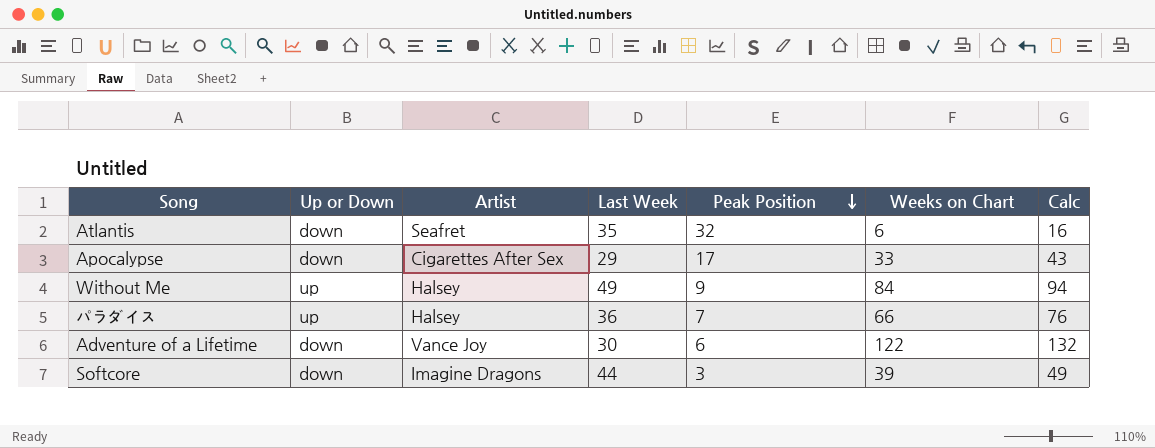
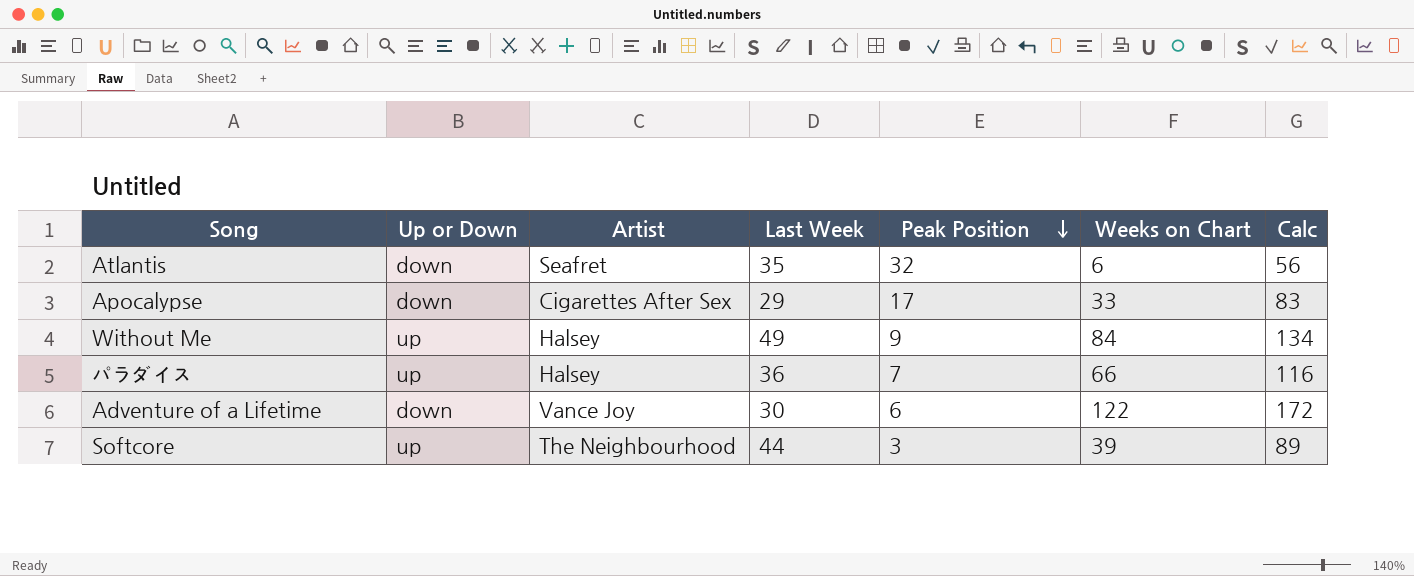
column Calc | formula: [Weeks on Chart] + 10 -> [Weeks on Chart] + 50
Softcore | Up or Down: down -> up
Softcore | Artist: Imagine Dragons -> The Neighbourhood

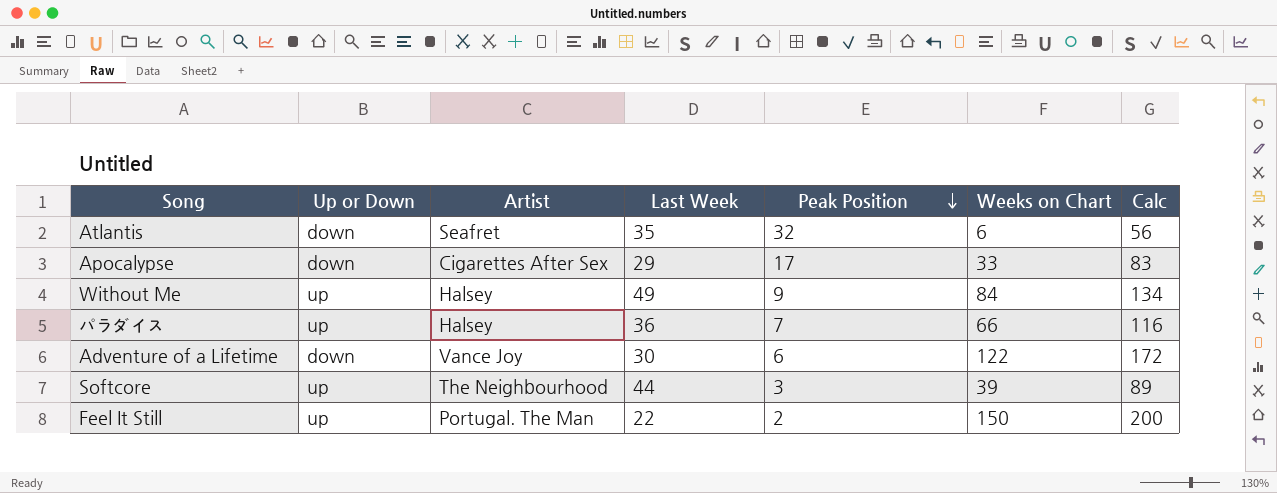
row Feel It Still: none -> up | Portugal. The Man | 22 | 2 | 150 | 200

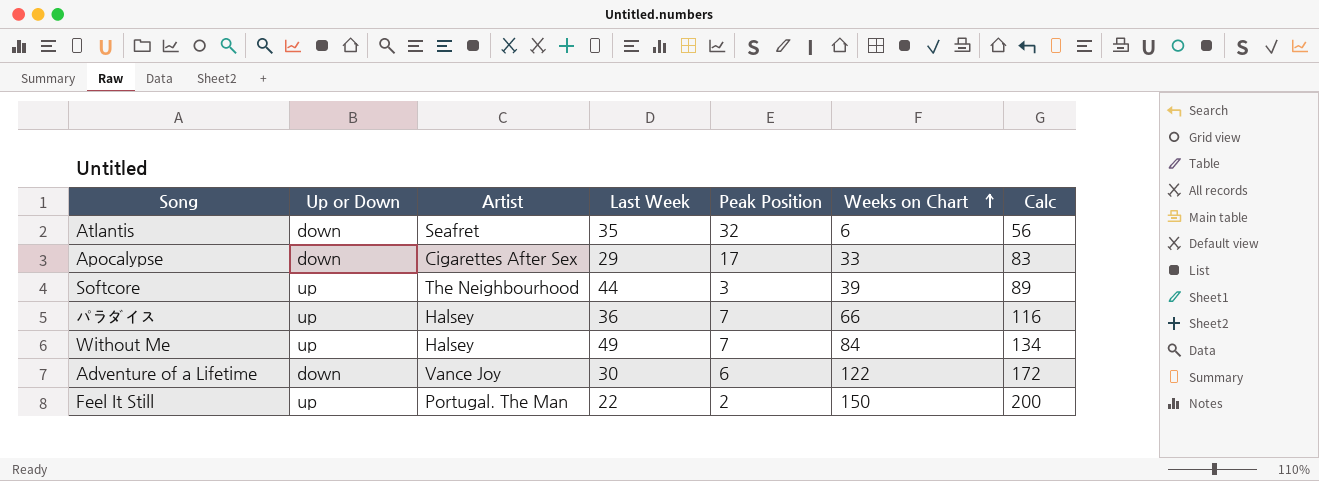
row order: Peak Position descending -> Weeks on Chart ascending
Without Me | Peak Position: 9 -> 7

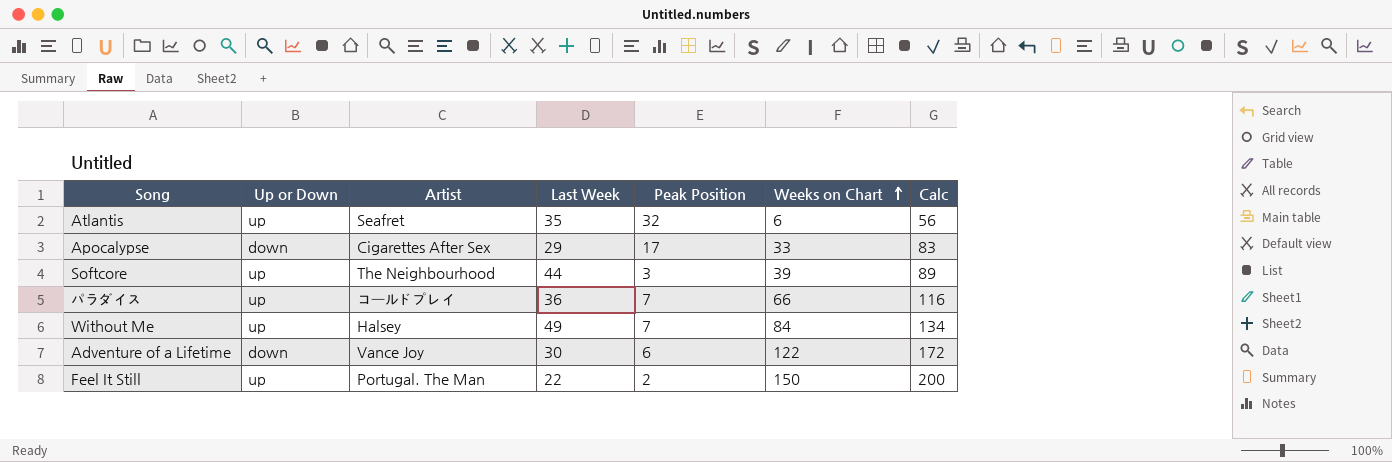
Atlantis | Up or Down: down -> up
パラダイス | Artist: Halsey -> コールドプレイ

